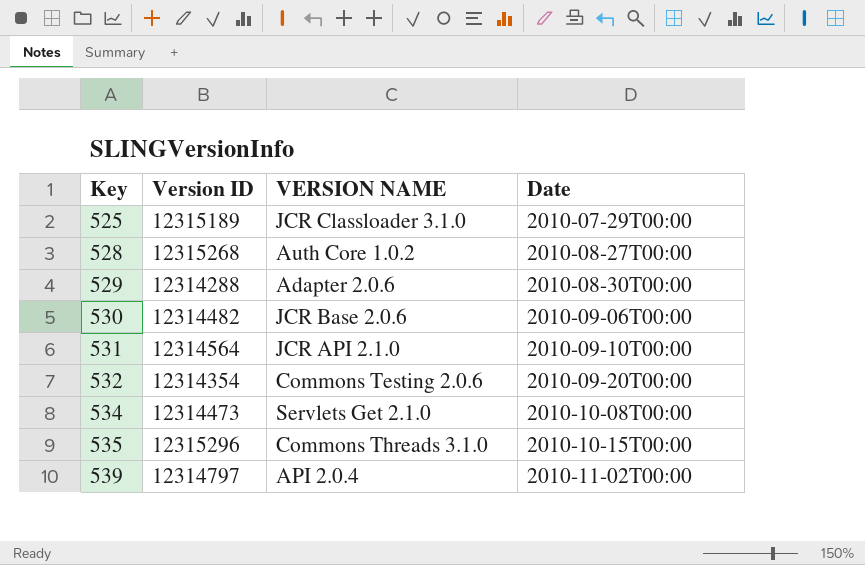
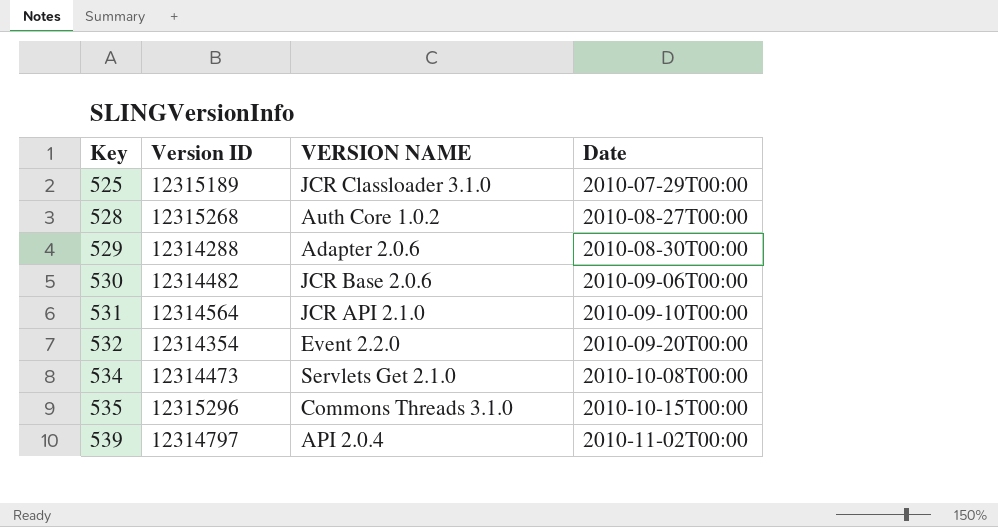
532 | VERSION NAME: Commons Testing 2.0.6 -> Event 2.2.0

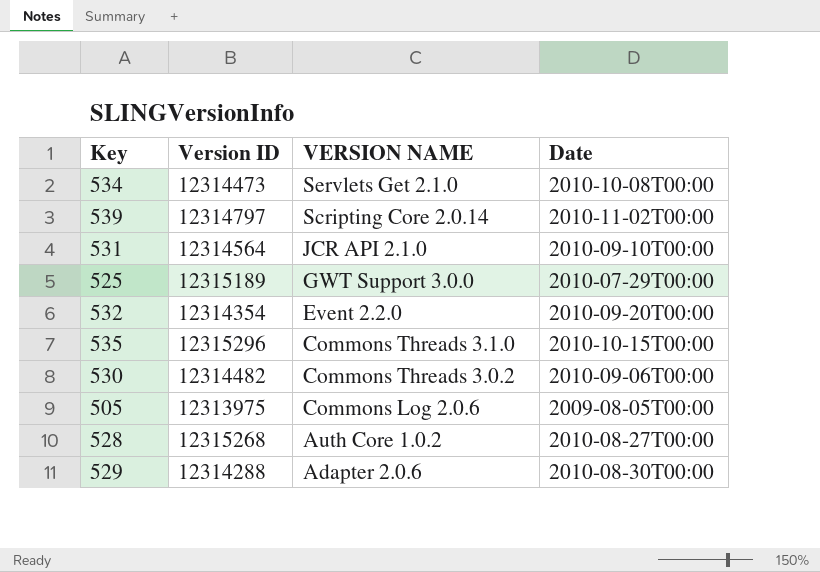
row order: Key ascending -> VERSION NAME descending
539 | VERSION NAME: API 2.0.4 -> Scripting Core 2.0.14
525 | VERSION NAME: JCR Classloader 3.1.0 -> GWT Support 3.0.0
530 | VERSION NAME: JCR Base 2.0.6 -> Commons Threads 3.0.2
row 505: none -> 12313975 | Commons Log 2.0.6 | 2009-08-05T00:00

